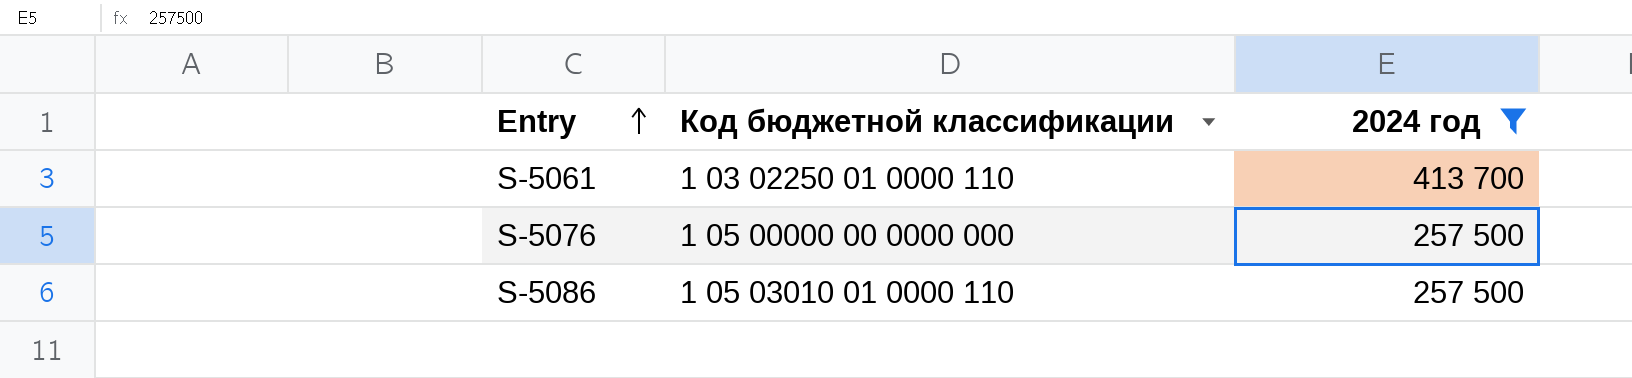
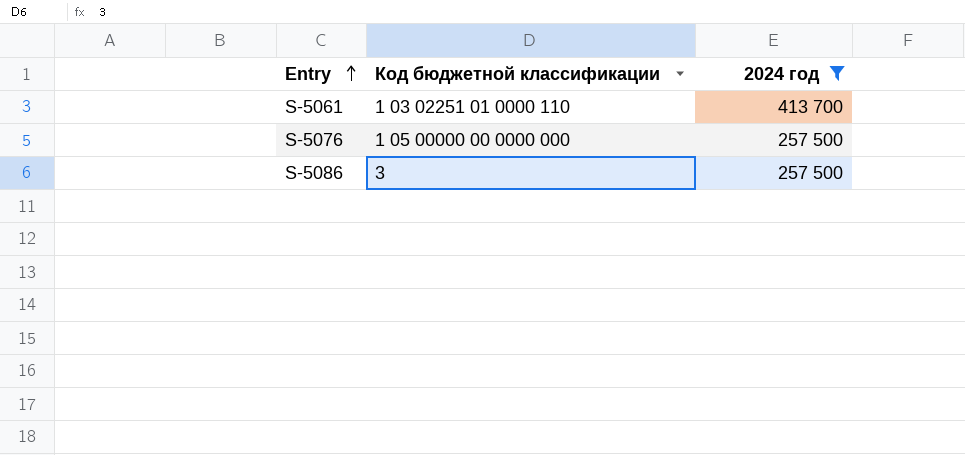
S-5061 | Код бюджетной классификации: 1 03 02250 01 0000 110 -> 1 03 02251 01 0000 110
S-5086 | Код бюджетной классификации: 1 05 03010 01 0000 110 -> 3

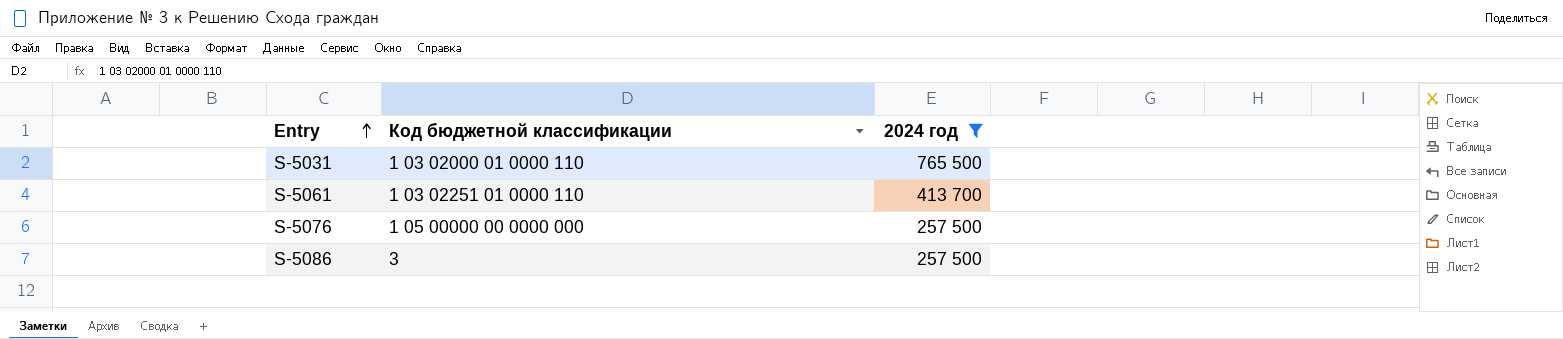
row S-5031: none -> 1 03 02000 01 0000 110 | 765 500

